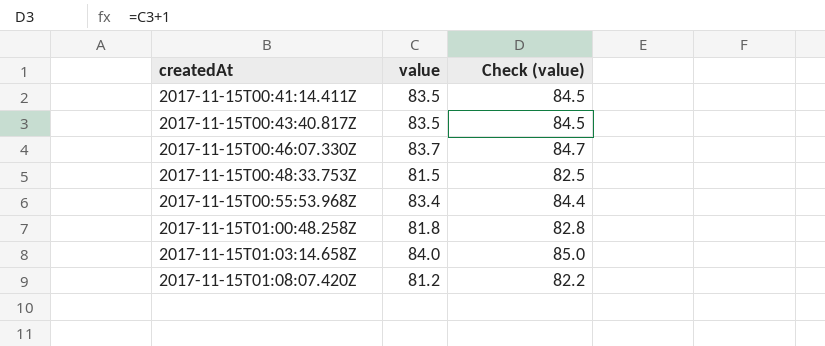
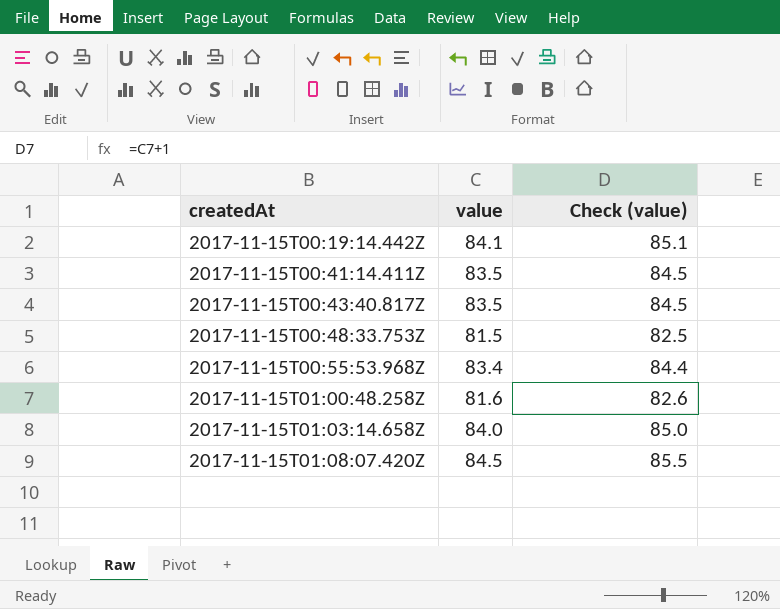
row 2017-11-15T00:46:07.330Z: 83.7 | 84.7 -> none
row 2017-11-15T00:19:14.442Z: none -> 84.1 | 85.1
2017-11-15T01:00:48.258Z | value: 81.8 -> 81.6
2017-11-15T01:00:48.258Z | Check (value): 82.8 -> 82.6
2017-11-15T01:08:07.420Z | value: 81.2 -> 84.5
2017-11-15T01:08:07.420Z | Check (value): 82.2 -> 85.5

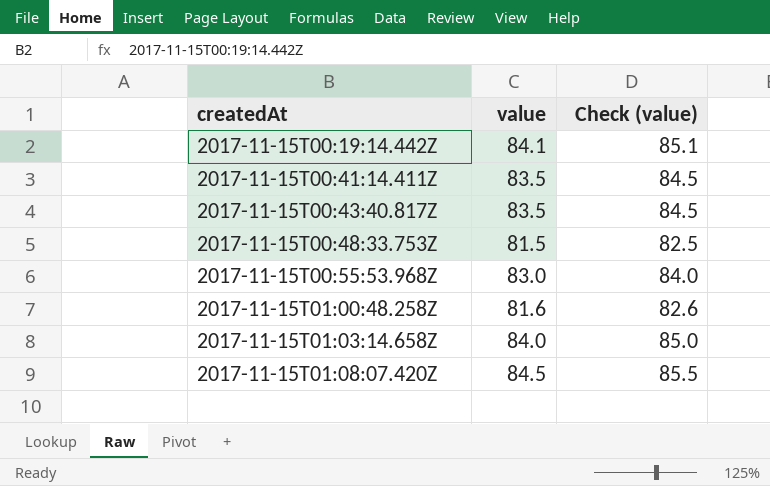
2017-11-15T00:55:53.968Z | value: 83.4 -> 83.0
2017-11-15T00:55:53.968Z | Check (value): 84.4 -> 84.0

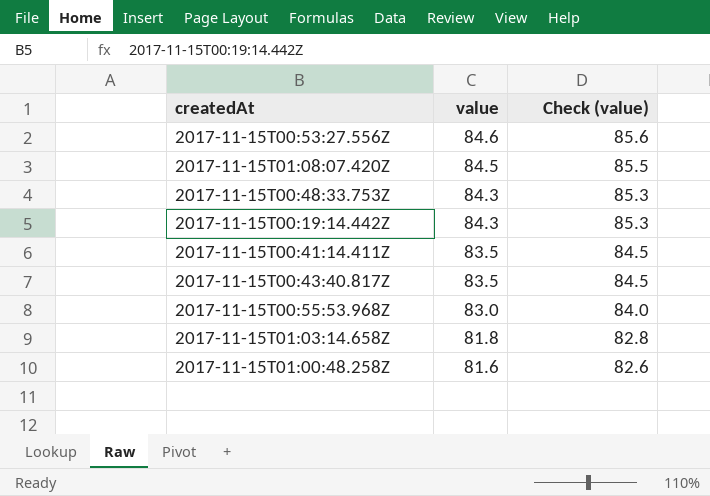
row order: createdAt ascending -> value descending
row 2017-11-15T00:53:27.556Z: none -> 84.6 | 85.6
2017-11-15T00:48:33.753Z | value: 81.5 -> 84.3
2017-11-15T00:48:33.753Z | Check (value): 82.5 -> 85.3
2017-11-15T00:19:14.442Z | value: 84.1 -> 84.3
2017-11-15T00:19:14.442Z | Check (value): 85.1 -> 85.3
2017-11-15T01:03:14.658Z | value: 84.0 -> 81.8
2017-11-15T01:03:14.658Z | Check (value): 85.0 -> 82.8

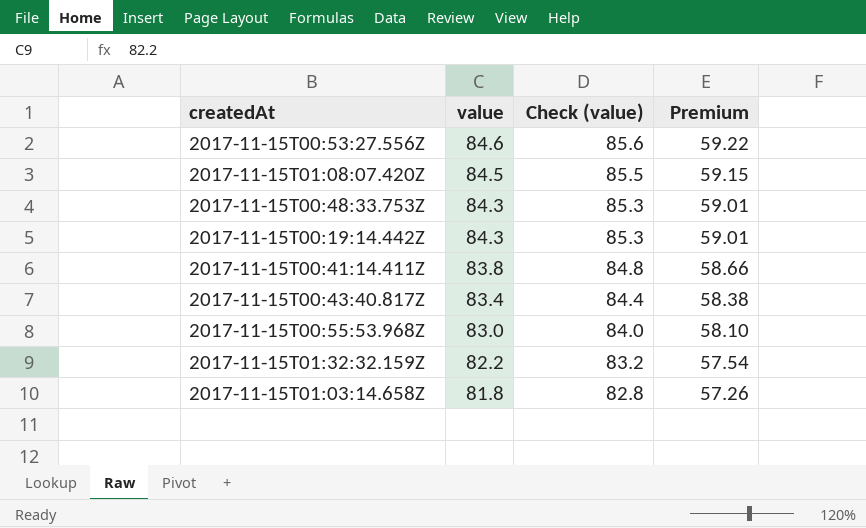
column Premium | formula: none -> [value] * 0.7
row 2017-11-15T01:00:48.258Z: 81.6 | 82.6 -> none
2017-11-15T00:41:14.411Z | value: 83.5 -> 83.8
2017-11-15T00:41:14.411Z | Check (value): 84.5 -> 84.8
2017-11-15T00:43:40.817Z | value: 83.5 -> 83.4
2017-11-15T00:43:40.817Z | Check (value): 84.5 -> 84.4
row 2017-11-15T01:32:32.159Z: none -> 82.2 | 83.2 | 57.54

